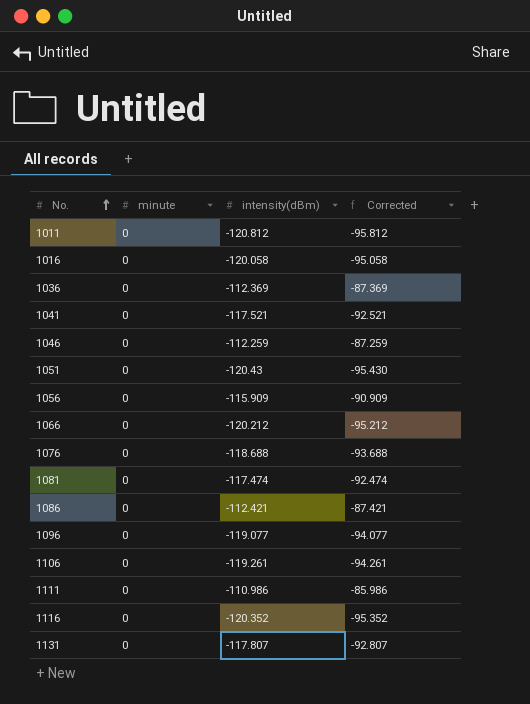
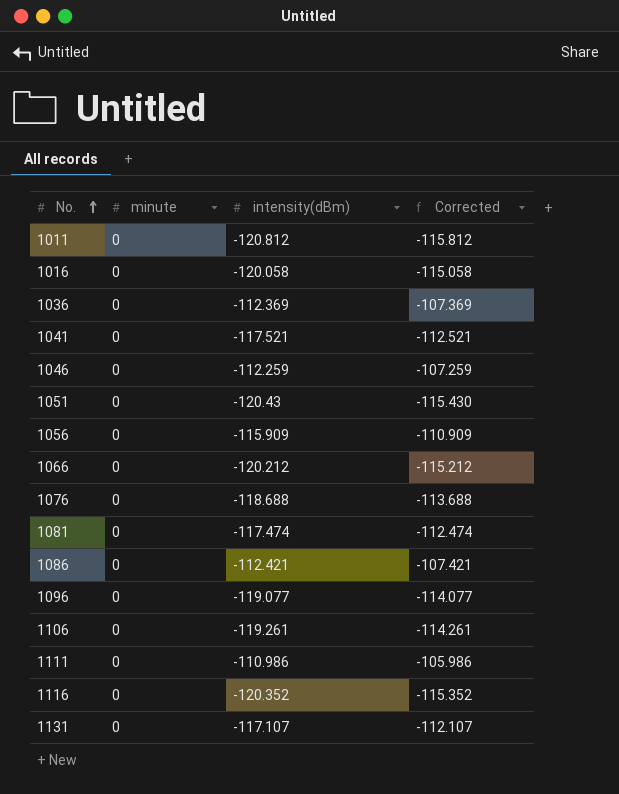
column Corrected | formula: [intensity(dBm)] + 25 -> [intensity(dBm)] + 5
1131 | intensity(dBm): -117.807 -> -117.107

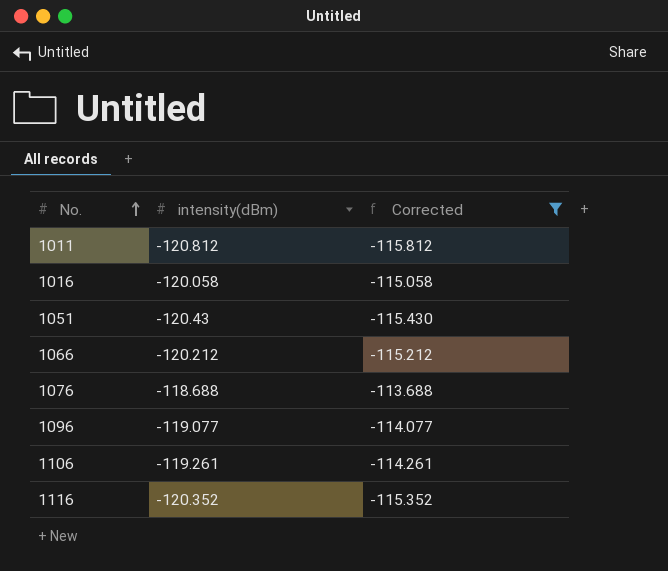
filter: none -> Corrected <= -113.688
column minute | position: 2 -> none

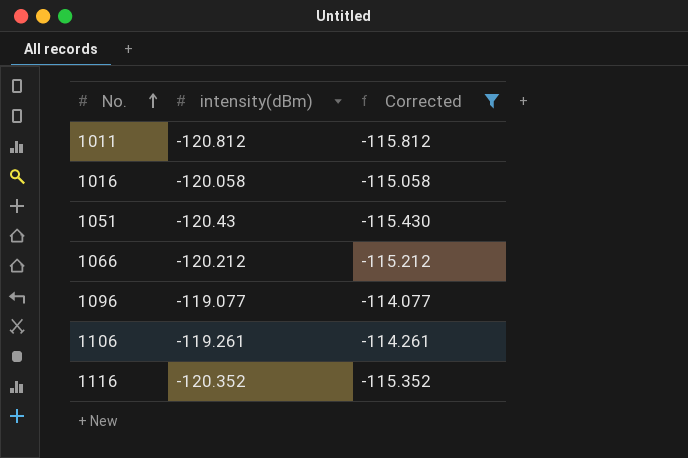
row 1076: -118.688 | -113.688 -> none

